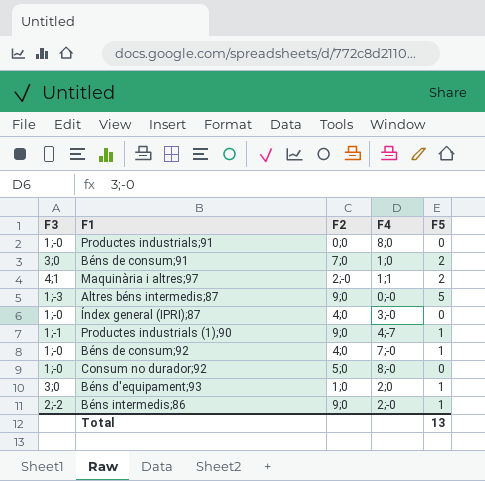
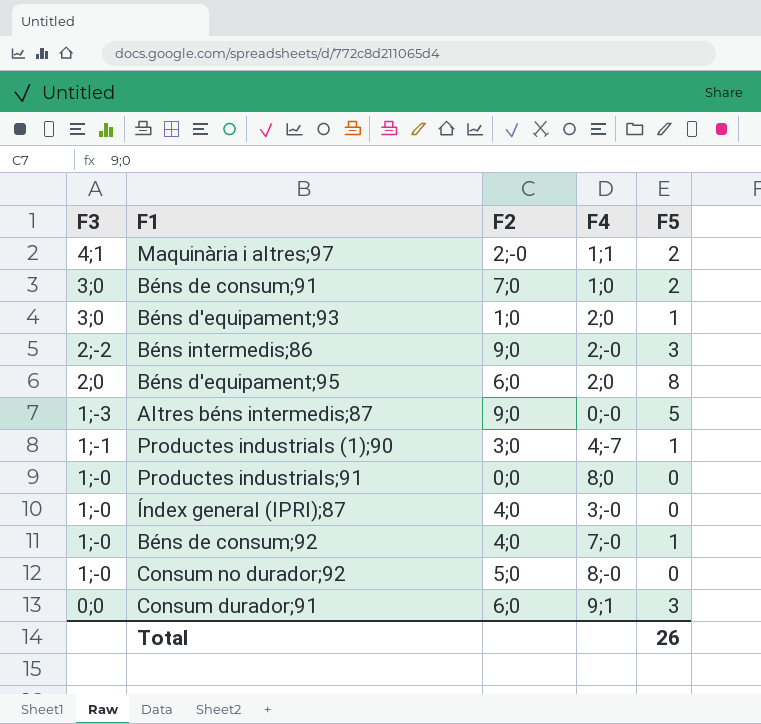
row order: none -> F3 descending
Béns intermedis;86 | F5: 1 -> 3
row Béns d'equipament;95: none -> 2;0 | 6;0 | 2;0 | 8
Productes industrials (1);90 | F2: 9;0 -> 3;0
row Consum durador;91: none -> 0;0 | 6;0 | 9;1 | 3
Total | F5: 13 -> 26

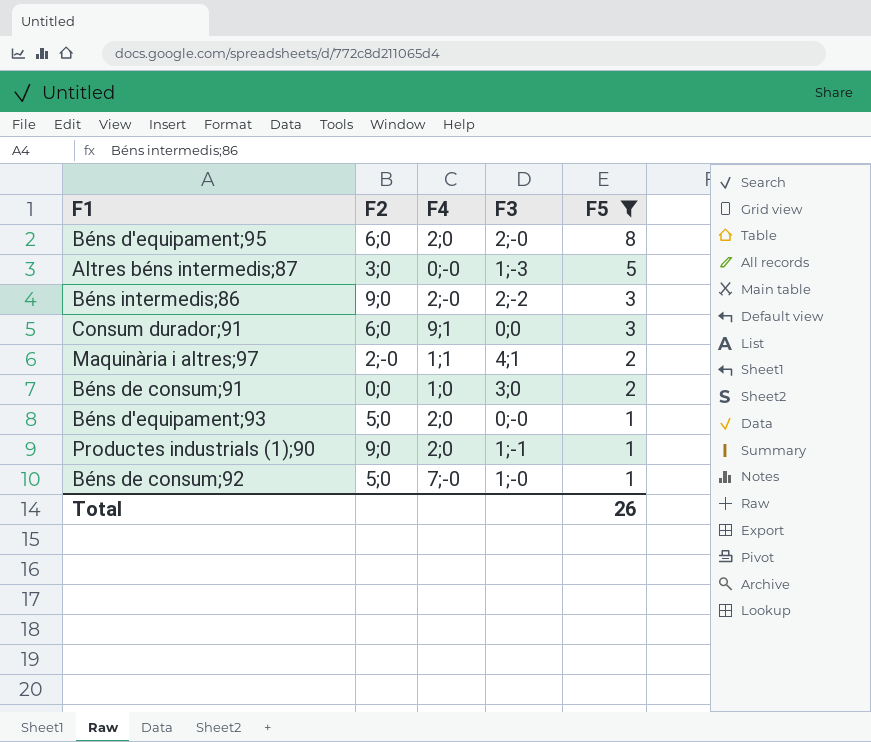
filter: none -> F5 != 0
row order: F3 descending -> F5 descending
column F3 | position: 1 -> 4
Béns d'equipament;95 | F3: 2;0 -> 2;-0
Altres béns intermedis;87 | F2: 9;0 -> 3;0
Béns de consum;91 | F2: 7;0 -> 0;0
Béns d'equipament;93 | F2: 1;0 -> 5;0
Béns d'equipament;93 | F3: 3;0 -> 0;-0
Productes industrials (1);90 | F2: 3;0 -> 9;0
Productes industrials (1);90 | F4: 4;-7 -> 2;0
Béns de consum;92 | F2: 4;0 -> 5;0

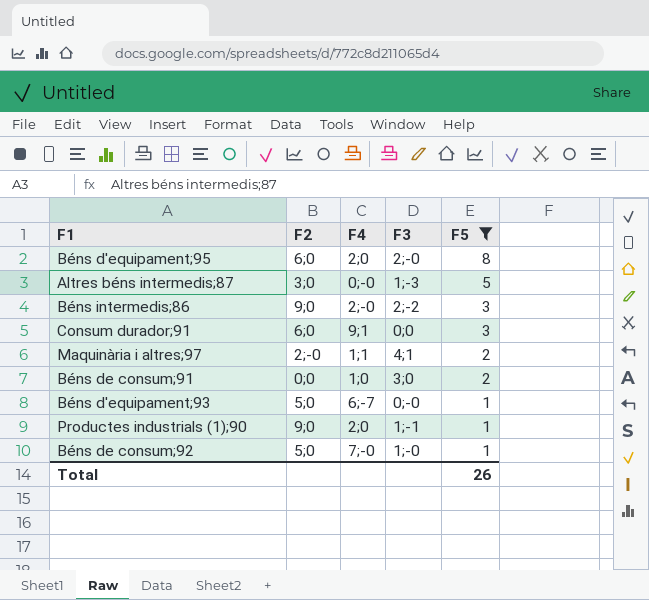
Béns d'equipament;93 | F4: 2;0 -> 6;-7

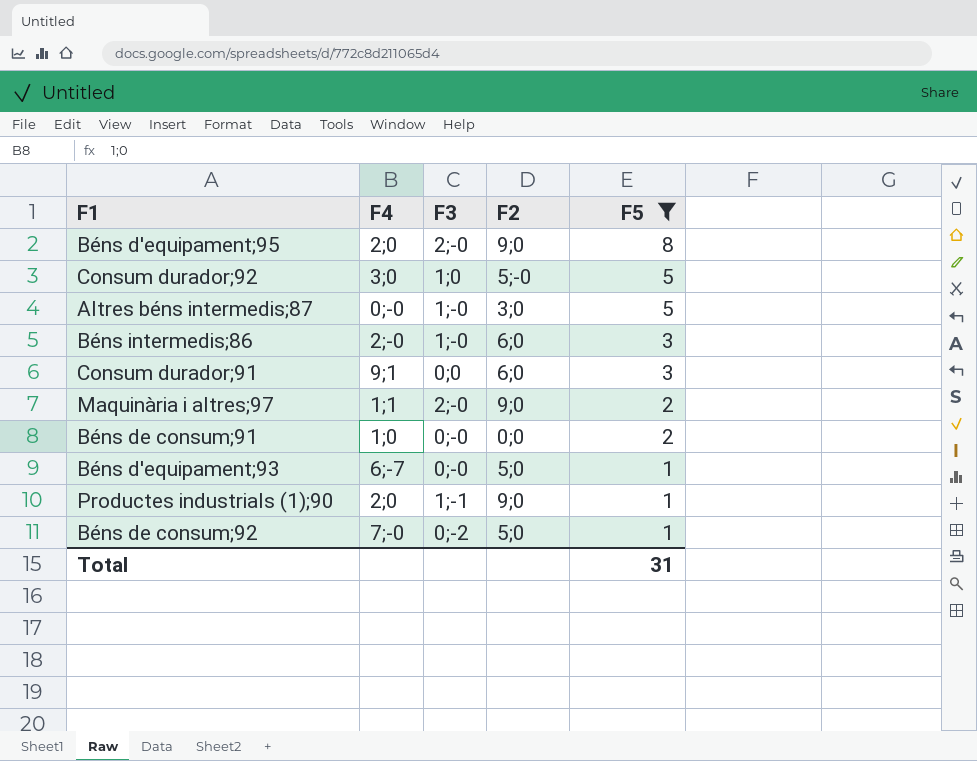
column F2 | position: 2 -> 4
Béns d'equipament;95 | F2: 6;0 -> 9;0
row Consum durador;92: none -> 3;0 | 1;0 | 5;-0 | 5
Altres béns intermedis;87 | F3: 1;-3 -> 1;-0
Béns intermedis;86 | F3: 2;-2 -> 1;-0
Béns intermedis;86 | F2: 9;0 -> 6;0
Maquinària i altres;97 | F3: 4;1 -> 2;-0
Maquinària i altres;97 | F2: 2;-0 -> 9;0
Béns de consum;91 | F3: 3;0 -> 0;-0
Béns de consum;92 | F3: 1;-0 -> 0;-2
Total | F5: 26 -> 31

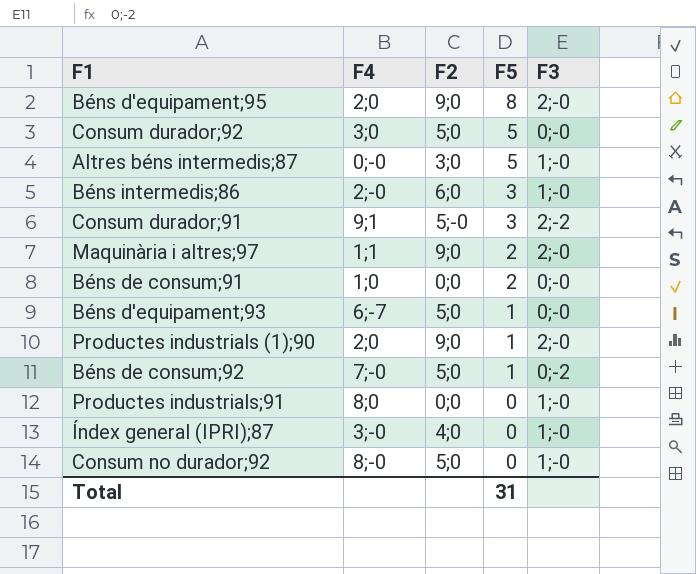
filter: F5 != 0 -> none
column F3 | position: 3 -> 5
Consum durador;92 | F2: 5;-0 -> 5;0
Consum durador;92 | F3: 1;0 -> 0;-0
Consum durador;91 | F2: 6;0 -> 5;-0
Consum durador;91 | F3: 0;0 -> 2;-2
Productes industrials (1);90 | F3: 1;-1 -> 2;-0

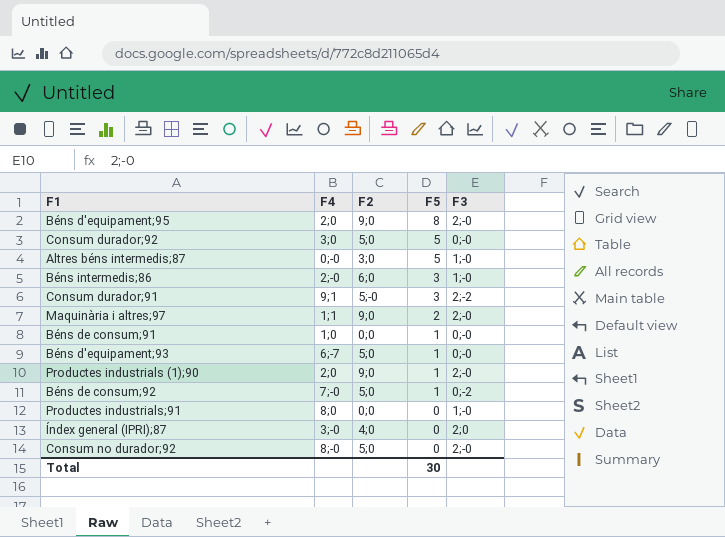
Béns de consum;91 | F5: 2 -> 1
Índex general (IPRI);87 | F3: 1;-0 -> 2;0
Consum no durador;92 | F3: 1;-0 -> 2;-0
Total | F5: 31 -> 30

